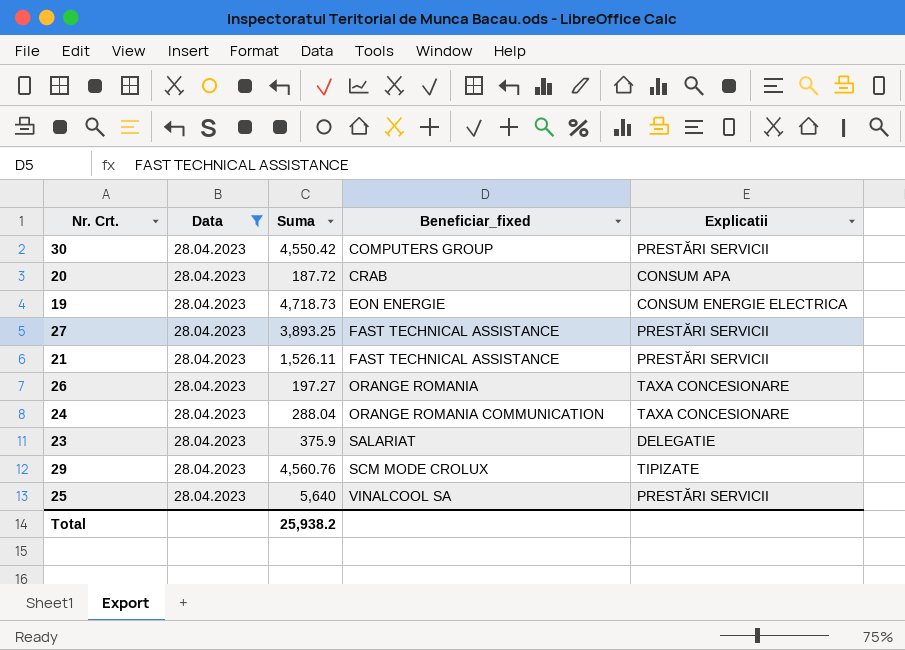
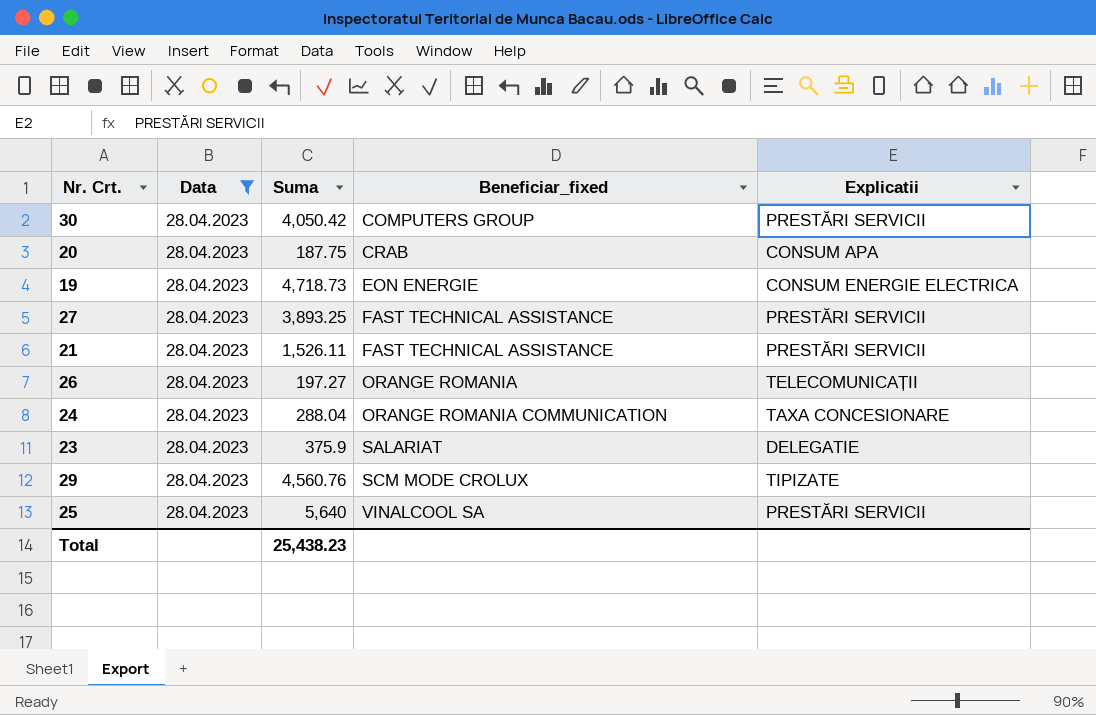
30 | Suma: 4,550.42 -> 4,050.42
20 | Suma: 187.72 -> 187.75
26 | Explicatii: TAXA CONCESIONARE -> TELECOMUNICAȚII
Total | Suma: 25,938.2 -> 25,438.23

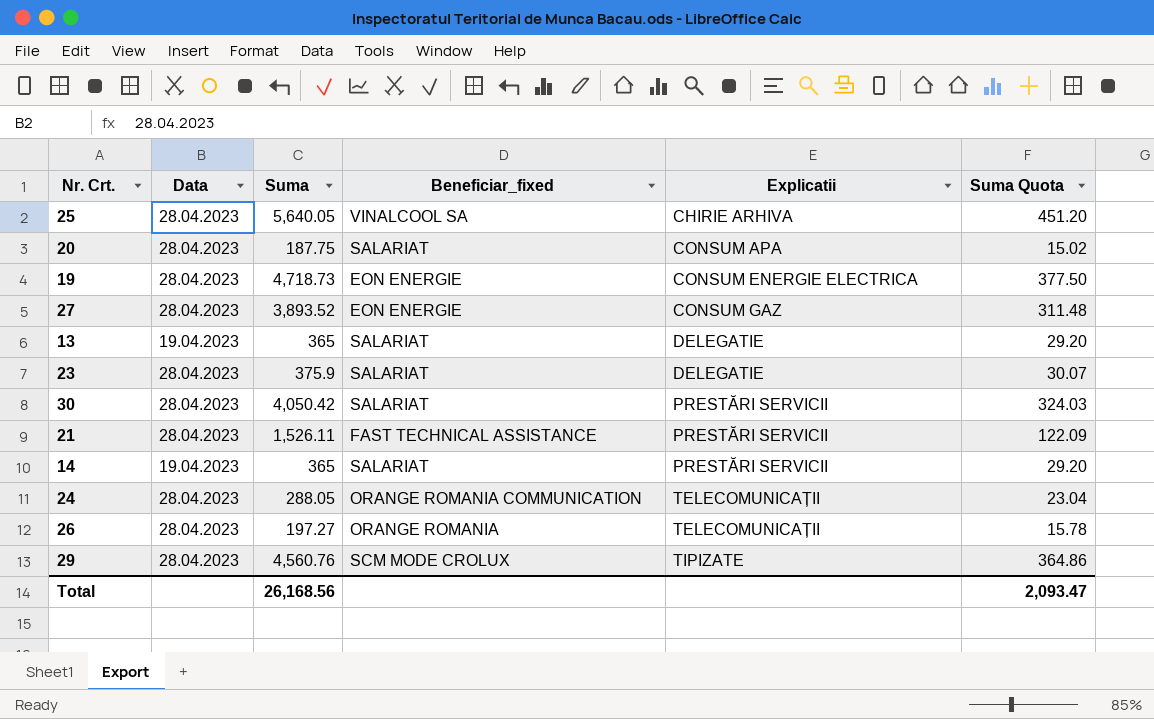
filter: Data = 28.04.2023 -> none
row order: Beneficiar_fixed ascending -> Explicatii ascending
column Suma Quota | formula: none -> [Suma] * 0.08
25 | Suma: 5,640 -> 5,640.05
25 | Explicatii: PRESTĂRI SERVICII -> CHIRIE ARHIVA
20 | Beneficiar_fixed: CRAB -> SALARIAT
27 | Suma: 3,893.25 -> 3,893.52
27 | Beneficiar_fixed: FAST TECHNICAL ASSISTANCE -> EON ENERGIE
27 | Explicatii: PRESTĂRI SERVICII -> CONSUM GAZ
30 | Beneficiar_fixed: COMPUTERS GROUP -> SALARIAT
24 | Suma: 288.04 -> 288.05
24 | Explicatii: TAXA CONCESIONARE -> TELECOMUNICAȚII
Total | Suma: 25,438.23 -> 26,168.56

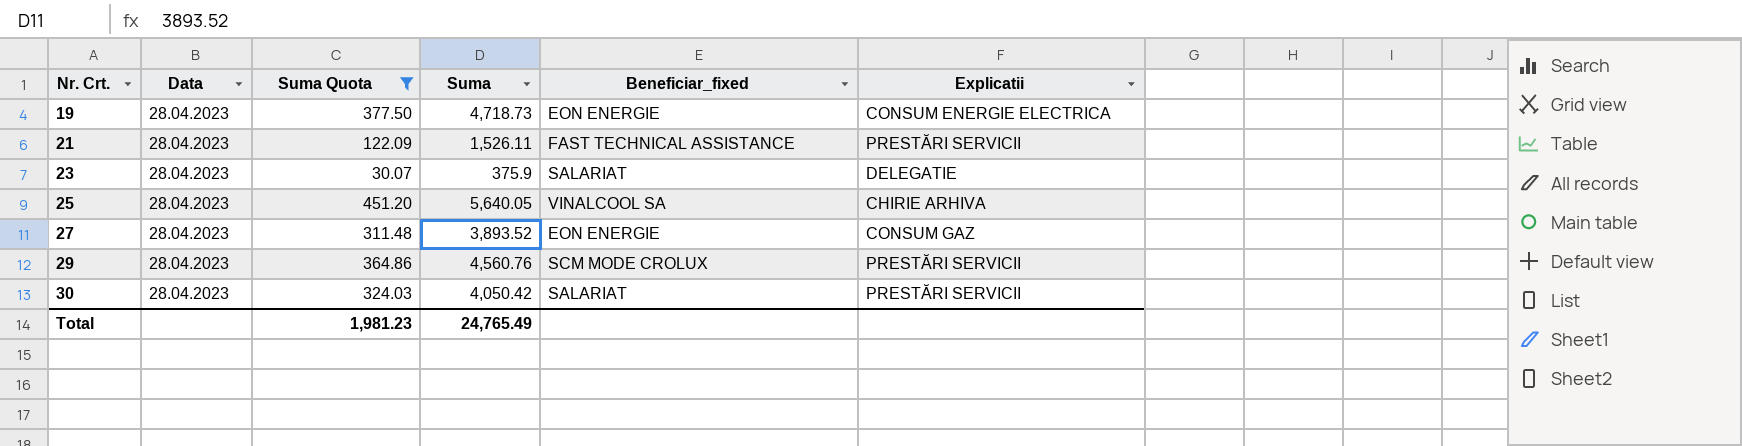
filter: none -> Suma Quota >= 30.07
row order: Explicatii ascending -> Nr. Crt. ascending
column Suma Quota | position: 6 -> 3
29 | Explicatii: TIPIZATE -> PRESTĂRI SERVICII
Total | Suma Quota: 2,093.47 -> 1,981.23
Total | Suma: 26,168.56 -> 24,765.49

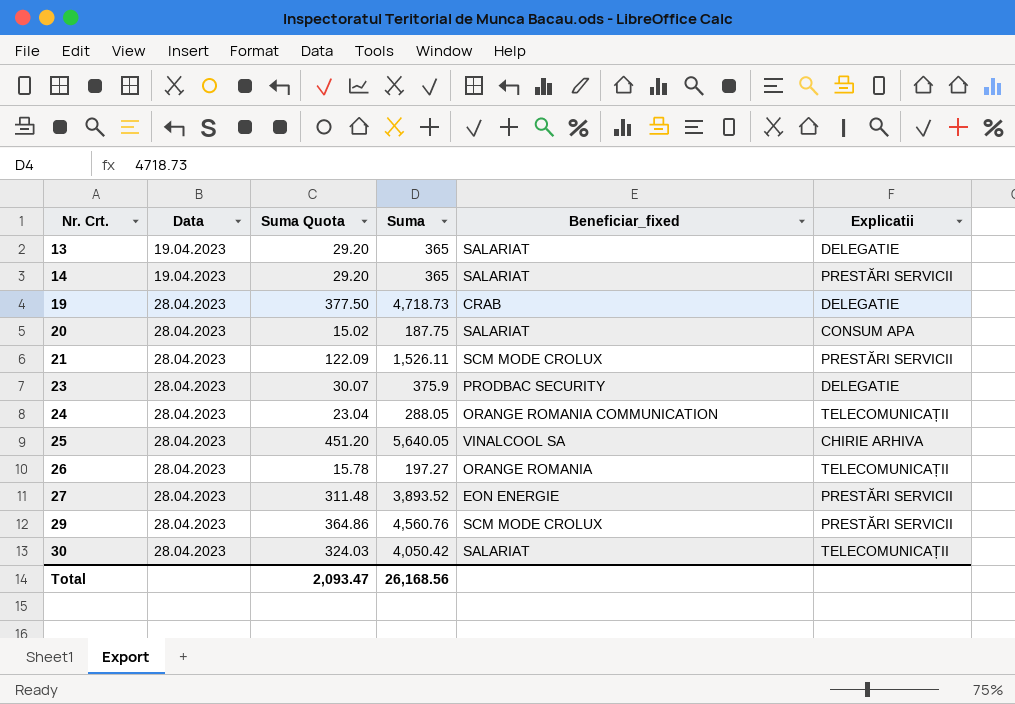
filter: Suma Quota >= 30.07 -> none
19 | Beneficiar_fixed: EON ENERGIE -> CRAB
19 | Explicatii: CONSUM ENERGIE ELECTRICA -> DELEGATIE
21 | Beneficiar_fixed: FAST TECHNICAL ASSISTANCE -> SCM MODE CROLUX
23 | Beneficiar_fixed: SALARIAT -> PRODBAC SECURITY
27 | Explicatii: CONSUM GAZ -> PRESTĂRI SERVICII
30 | Explicatii: PRESTĂRI SERVICII -> TELECOMUNICAȚII
Total | Suma Quota: 1,981.23 -> 2,093.47
Total | Suma: 24,765.49 -> 26,168.56

